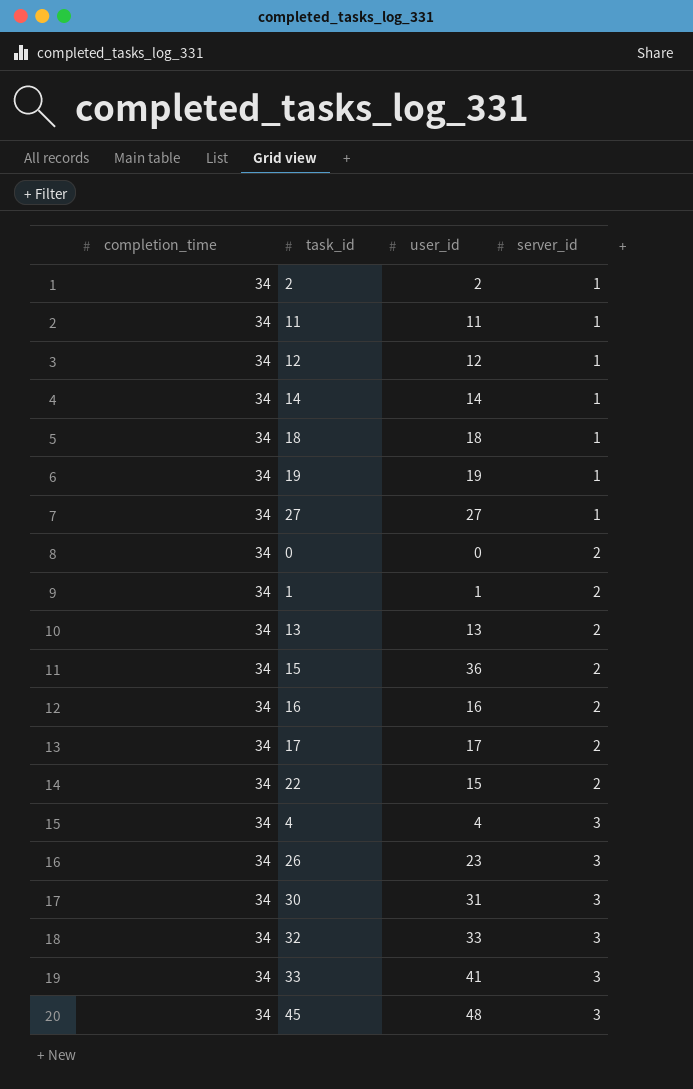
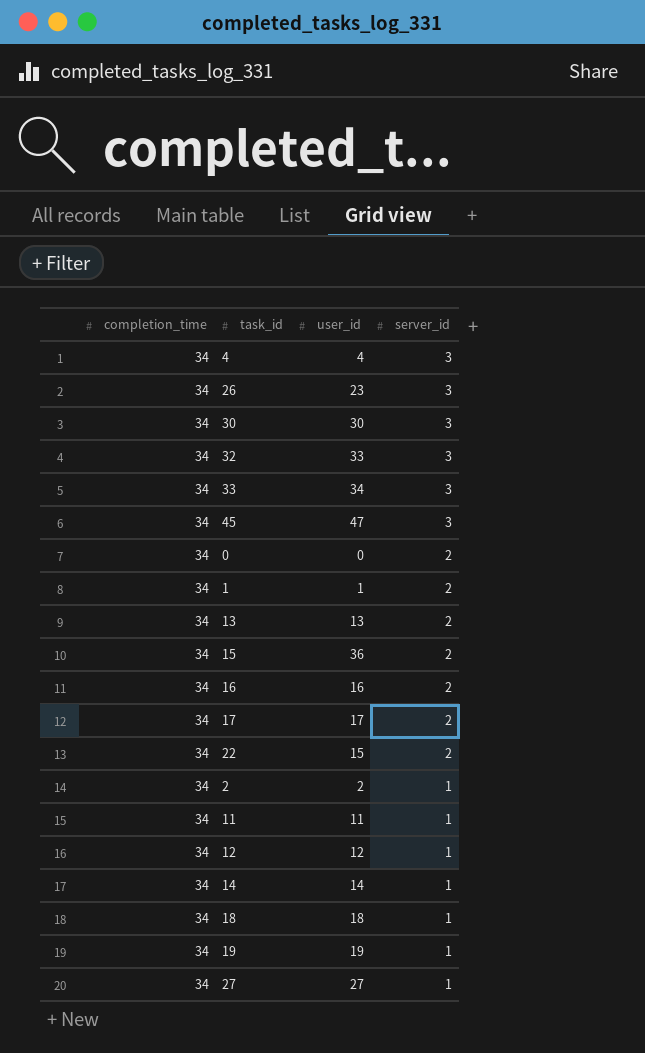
row order: server_id ascending -> server_id descending
30 | user_id: 31 -> 30
33 | user_id: 41 -> 34
45 | user_id: 48 -> 47

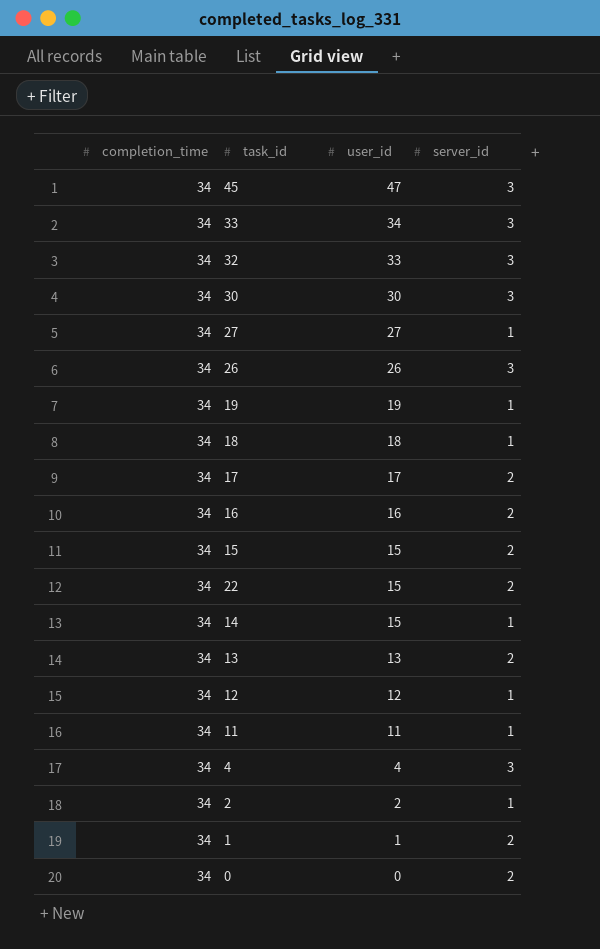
row order: server_id descending -> user_id descending
26 | user_id: 23 -> 26
15 | user_id: 36 -> 15
14 | user_id: 14 -> 15

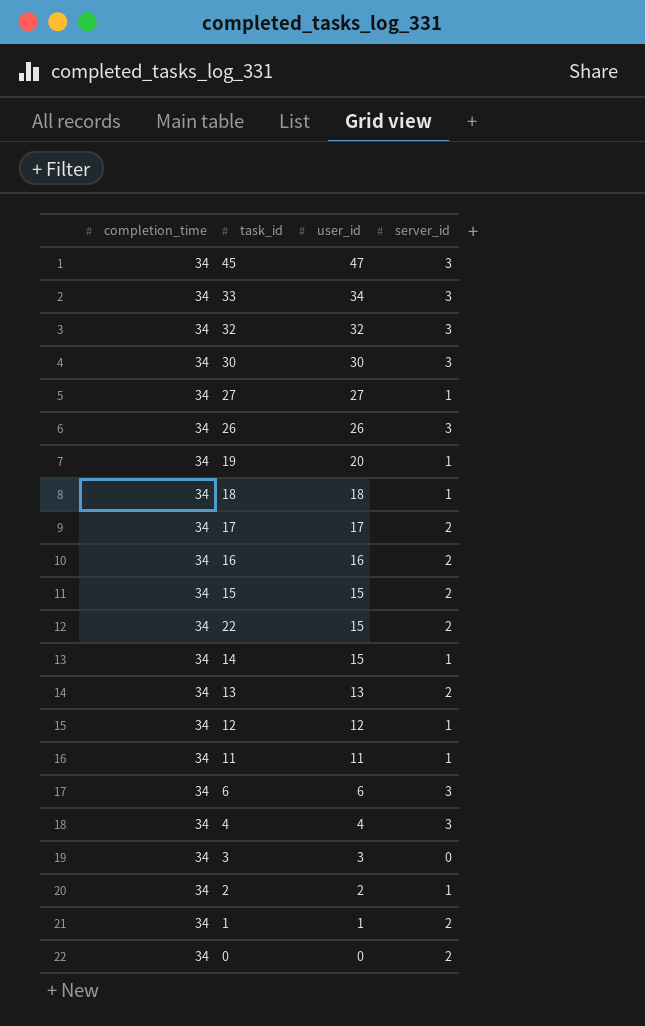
32 | user_id: 33 -> 32
19 | user_id: 19 -> 20
row 6: none -> 34 | 6 | 3
row 3: none -> 34 | 3 | 0

